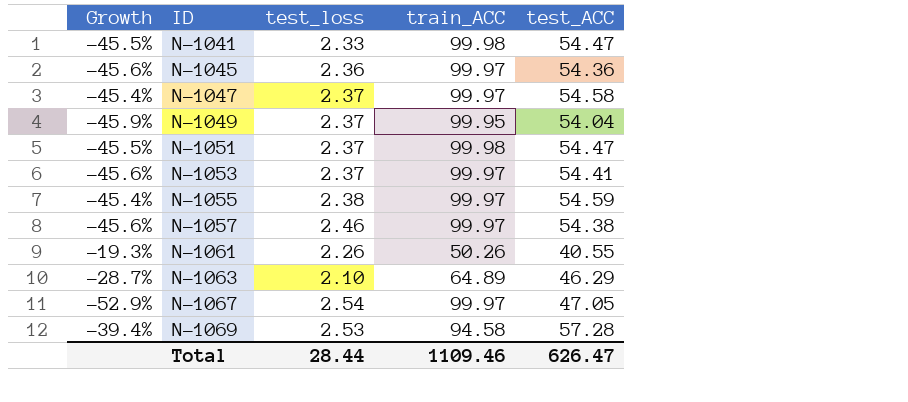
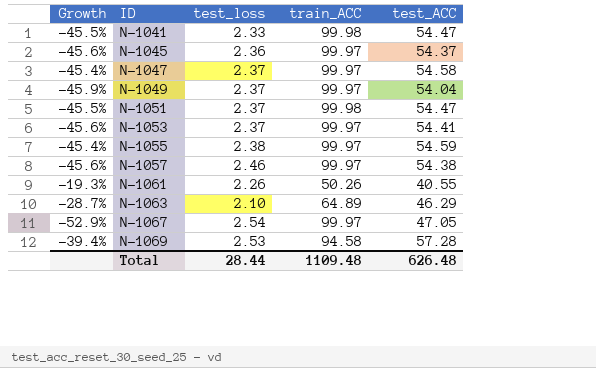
N-1045 | test_ACC: 54.36 -> 54.37
N-1049 | train_ACC: 99.95 -> 99.97
Total | train_ACC: 1109.46 -> 1109.48
Total | test_ACC: 626.47 -> 626.48

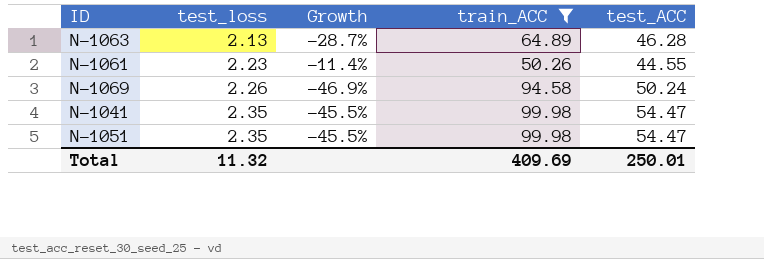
filter: none -> train_ACC != 99.97
row order: ID ascending -> test_loss ascending
column Growth | position: 1 -> 3
N-1063 | test_loss: 2.10 -> 2.13
N-1063 | test_ACC: 46.29 -> 46.28
N-1061 | test_loss: 2.26 -> 2.23
N-1061 | Growth: -19.3% -> -11.4%
N-1061 | test_ACC: 40.55 -> 44.55
N-1069 | test_loss: 2.53 -> 2.26
N-1069 | Growth: -39.4% -> -46.9%
N-1069 | test_ACC: 57.28 -> 50.24
N-1041 | test_loss: 2.33 -> 2.35
N-1051 | test_loss: 2.37 -> 2.35
Total | test_loss: 28.44 -> 11.32
Total | train_ACC: 1109.48 -> 409.69
Total | test_ACC: 626.48 -> 250.01

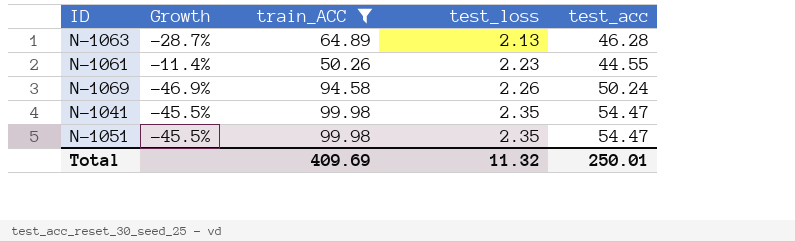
column test_loss | position: 2 -> 4
column name: test_ACC -> test_acc

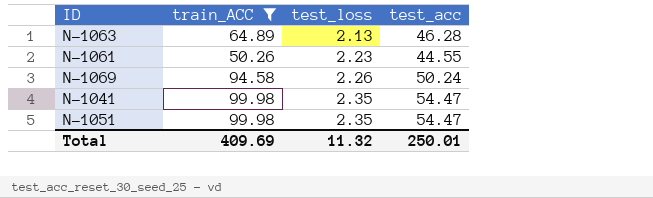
column Growth | formula: ([test_acc] - [train_ACC]) / [train_ACC] -> none

